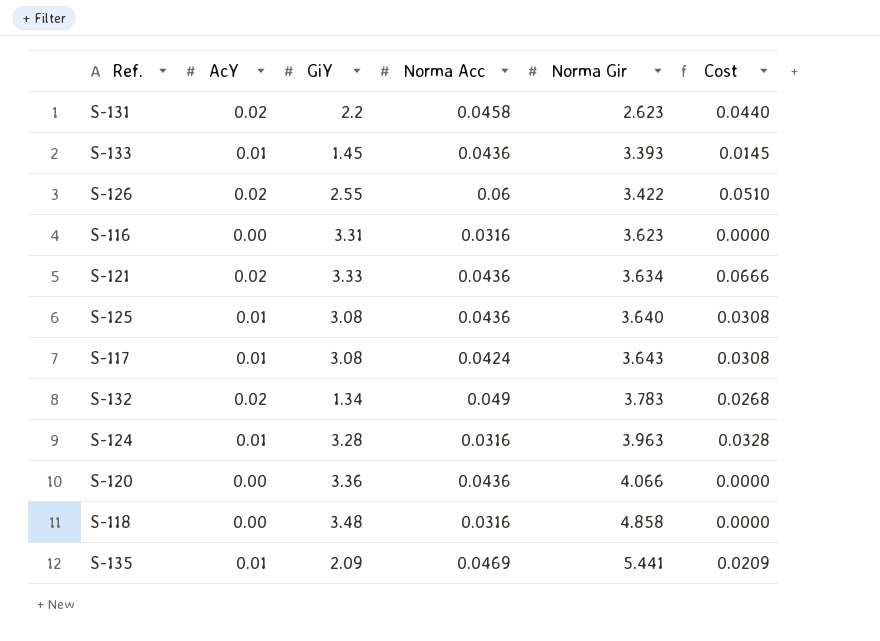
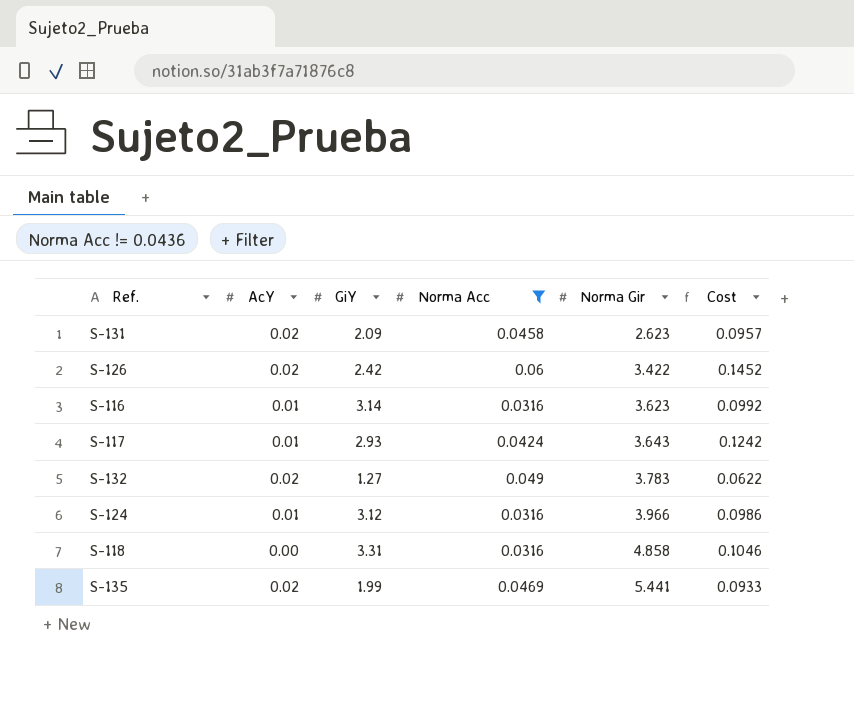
filter: none -> Norma Acc != 0.0436
column Cost | formula: [AcY] * [GiY] -> [GiY] * [Norma Acc]
S-131 | GiY: 2.2 -> 2.09
S-126 | GiY: 2.55 -> 2.42
S-116 | AcY: 0.00 -> 0.01
S-116 | GiY: 3.31 -> 3.14
S-117 | GiY: 3.08 -> 2.93
S-132 | GiY: 1.34 -> 1.27
S-124 | GiY: 3.28 -> 3.12
S-124 | Norma Gir: 3.963 -> 3.966
S-118 | GiY: 3.48 -> 3.31
S-135 | AcY: 0.01 -> 0.02
S-135 | GiY: 2.09 -> 1.99

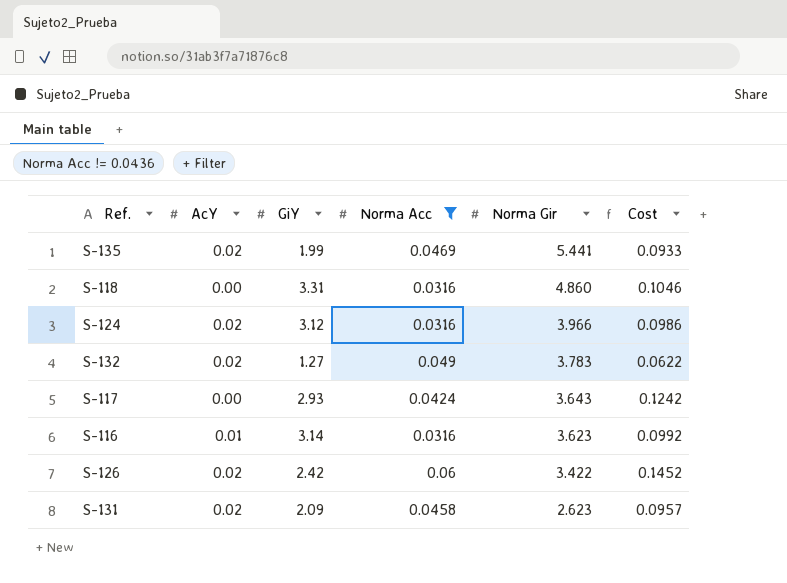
row order: Norma Gir ascending -> Norma Gir descending
S-118 | Norma Gir: 4.858 -> 4.860
S-124 | AcY: 0.01 -> 0.02
S-117 | AcY: 0.01 -> 0.00

